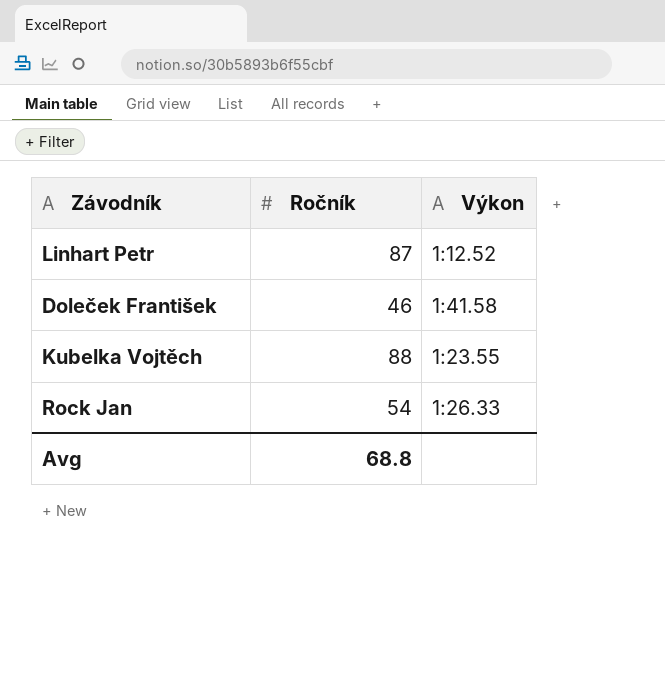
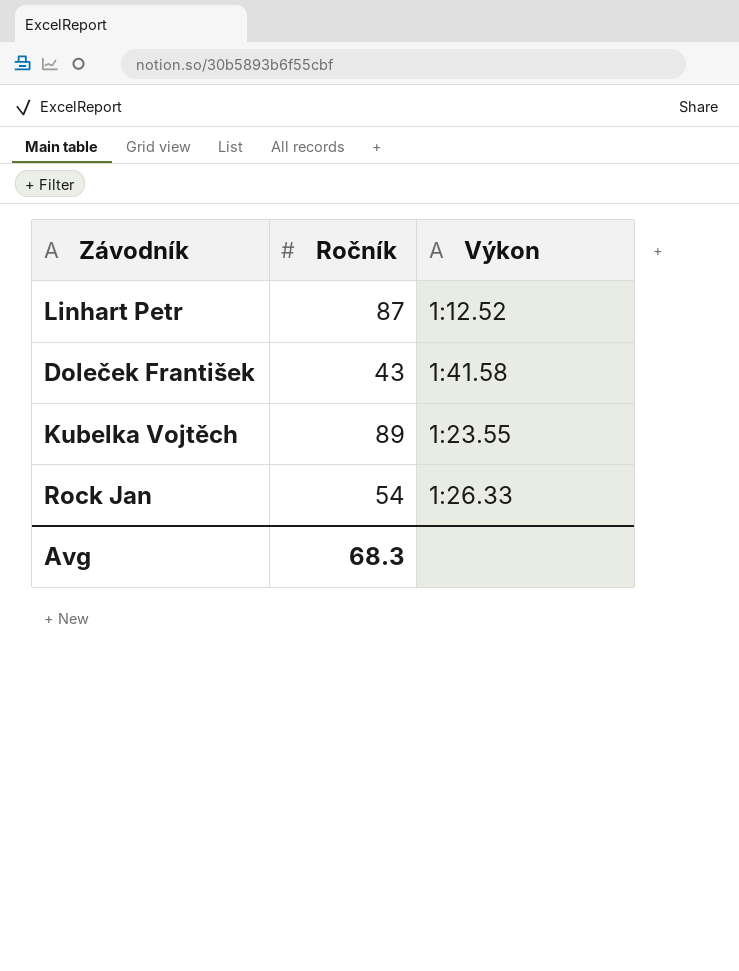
Doleček František | Ročník: 46 -> 43
Kubelka Vojtěch | Ročník: 88 -> 89
Avg | Ročník: 68.8 -> 68.3

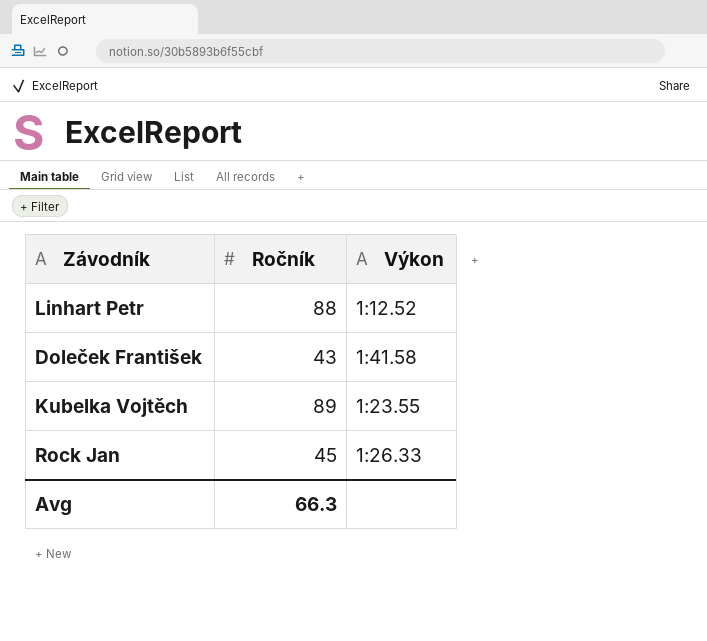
Linhart Petr | Ročník: 87 -> 88
Rock Jan | Ročník: 54 -> 45
Avg | Ročník: 68.3 -> 66.3

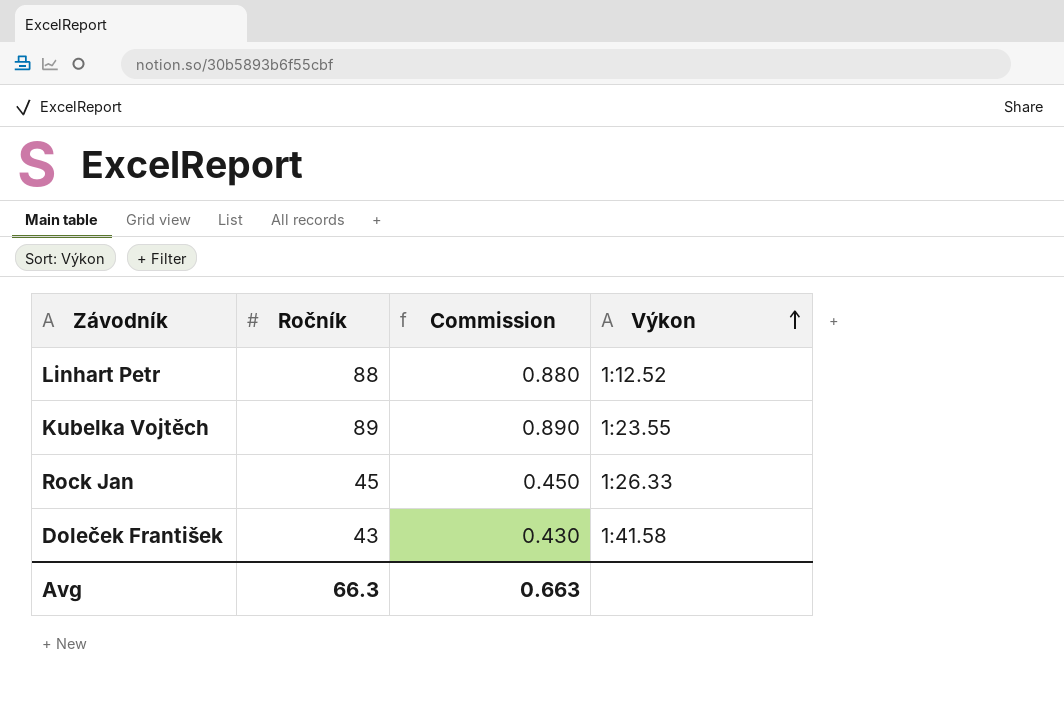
row order: none -> Výkon ascending
column Commission | formula: none -> [Ročník] * 0.01

